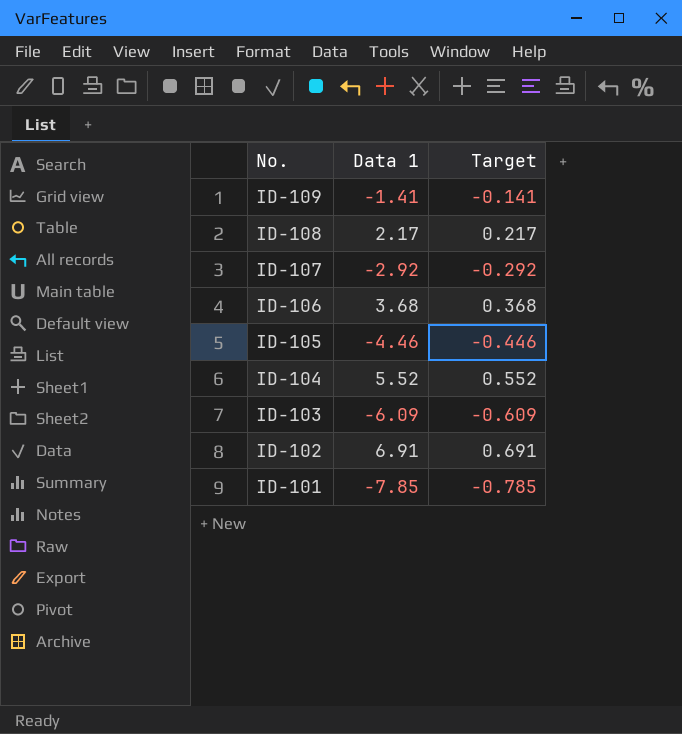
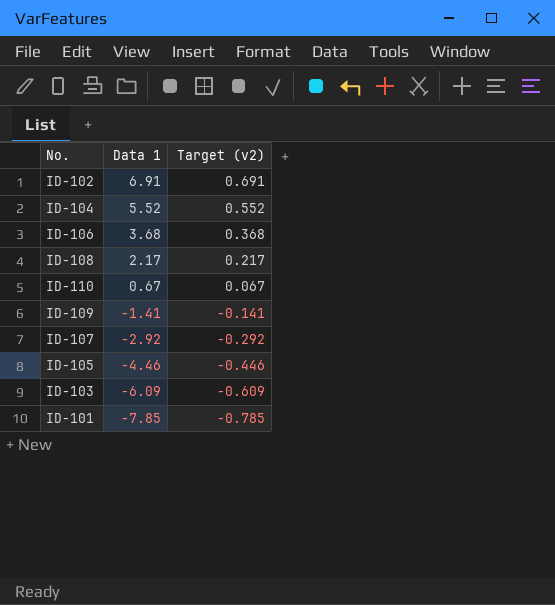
row order: No. descending -> Data 1 descending
column name: Target -> Target (v2)
row ID-110: none -> 0.67 | 0.067

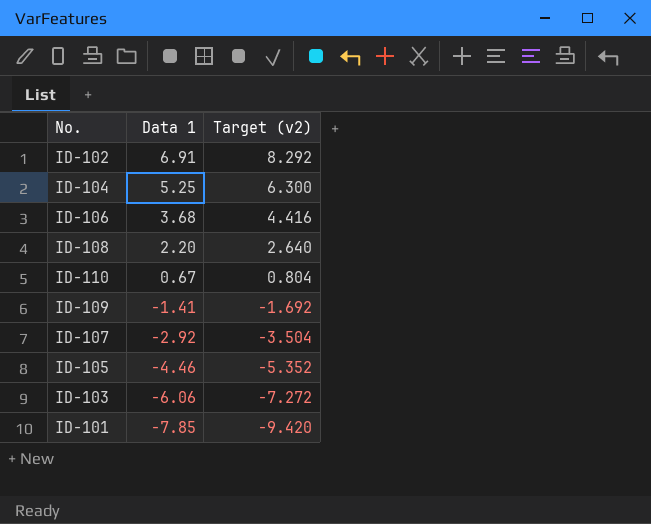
column Target (v2) | formula: [Data 1] * 0.1 -> [Data 1] * 1.2
ID-104 | Data 1: 5.52 -> 5.25
ID-108 | Data 1: 2.17 -> 2.20
ID-103 | Data 1: -6.09 -> -6.06

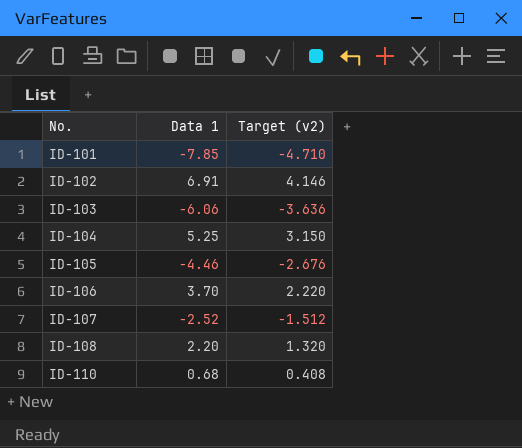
row order: Data 1 descending -> No. ascending
column Target (v2) | formula: [Data 1] * 1.2 -> [Data 1] * 0.6
row ID-109: -1.41 | -1.692 -> none
ID-106 | Data 1: 3.68 -> 3.70
ID-107 | Data 1: -2.92 -> -2.52
ID-110 | Data 1: 0.67 -> 0.68

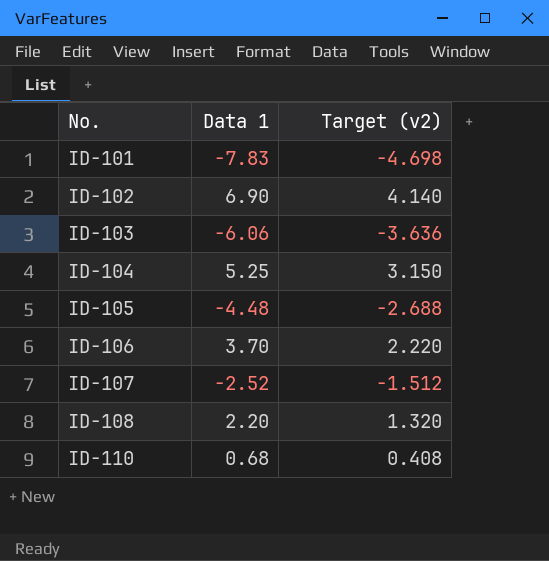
ID-101 | Data 1: -7.85 -> -7.83
ID-101 | Target (v2): -4.710 -> -4.698
ID-102 | Data 1: 6.91 -> 6.90
ID-102 | Target (v2): 4.146 -> 4.140
ID-105 | Data 1: -4.46 -> -4.48
ID-105 | Target (v2): -2.676 -> -2.688

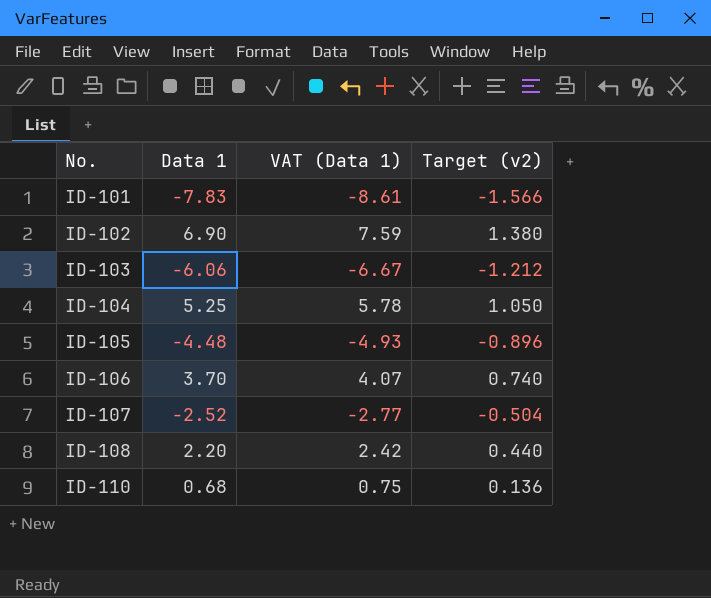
column VAT (Data 1) | formula: none -> [Data 1] * 1.1
column Target (v2) | formula: [Data 1] * 0.6 -> [Data 1] * 0.2

